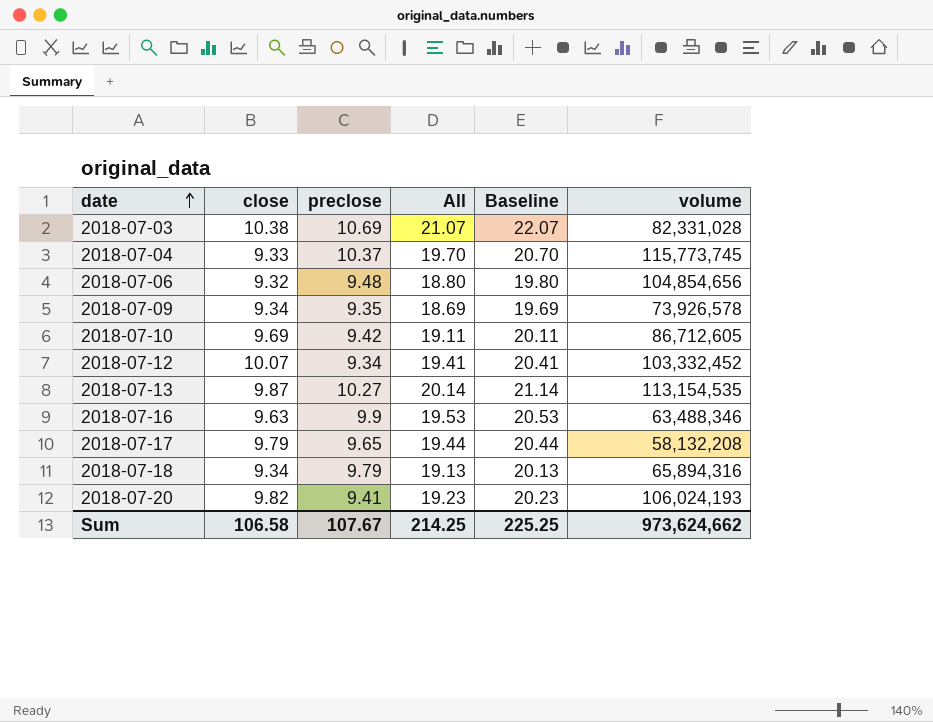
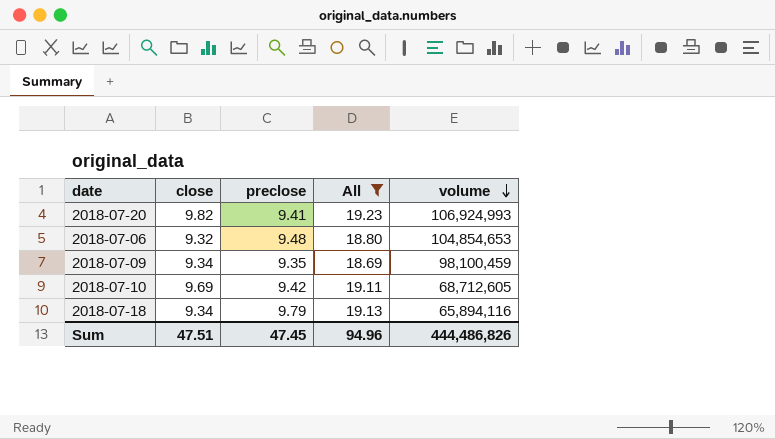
filter: none -> All <= 19.23
row order: date ascending -> volume descending
column Baseline | formula: [All] + 1 -> none
2018-07-20 | volume: 106,024,193 -> 106,924,993
2018-07-06 | volume: 104,854,656 -> 104,854,653
2018-07-09 | volume: 73,926,578 -> 98,100,459
2018-07-10 | volume: 86,712,605 -> 68,712,605
2018-07-18 | volume: 65,894,316 -> 65,894,116
Sum | close: 106.58 -> 47.51
Sum | preclose: 107.67 -> 47.45
Sum | All: 214.25 -> 94.96
Sum | volume: 973,624,662 -> 444,486,826

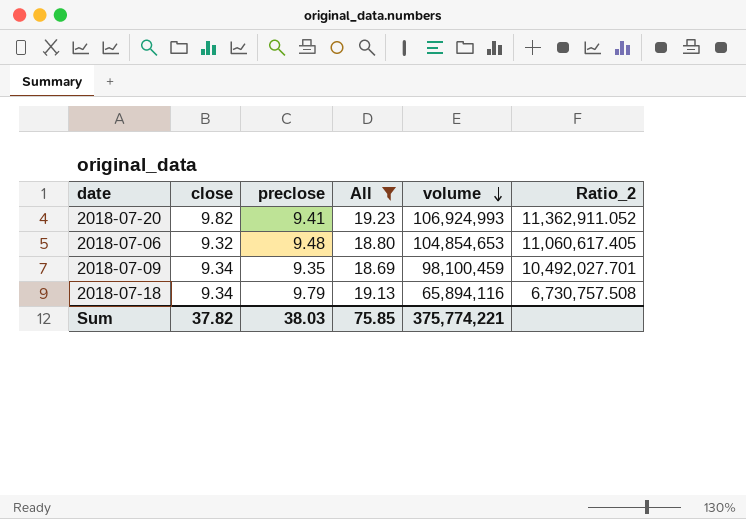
column Ratio_2 | formula: none -> [volume] / [preclose]
row 2018-07-10: 9.69 | 9.42 | 19.11 | 68,712,605 -> none
Sum | close: 47.51 -> 37.82
Sum | preclose: 47.45 -> 38.03
Sum | All: 94.96 -> 75.85
Sum | volume: 444,486,826 -> 375,774,221

